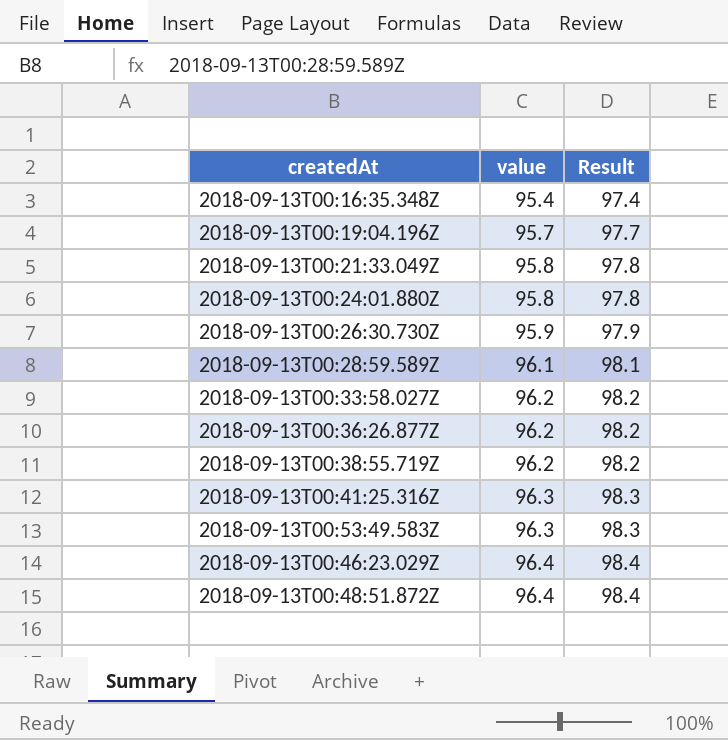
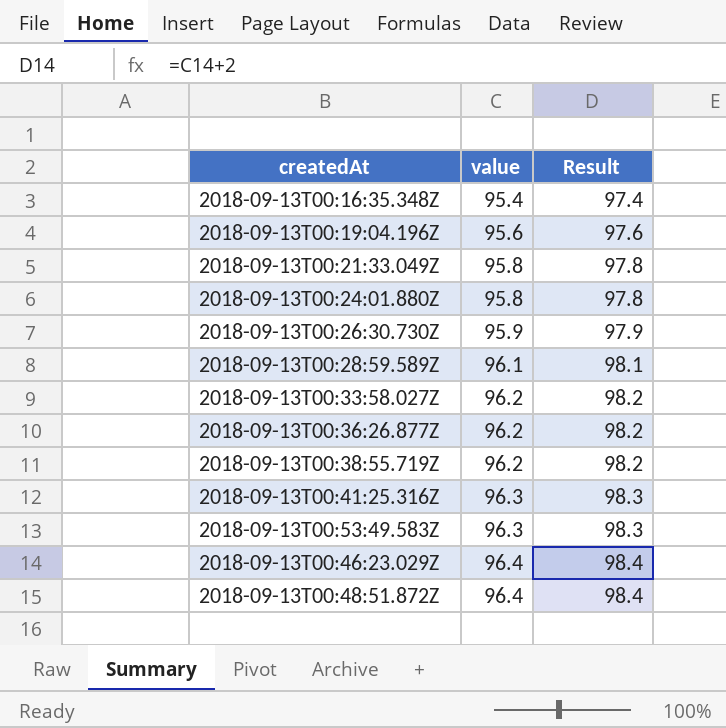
2018-09-13T00:19:04.196Z | value: 95.7 -> 95.6
2018-09-13T00:19:04.196Z | Result: 97.7 -> 97.6

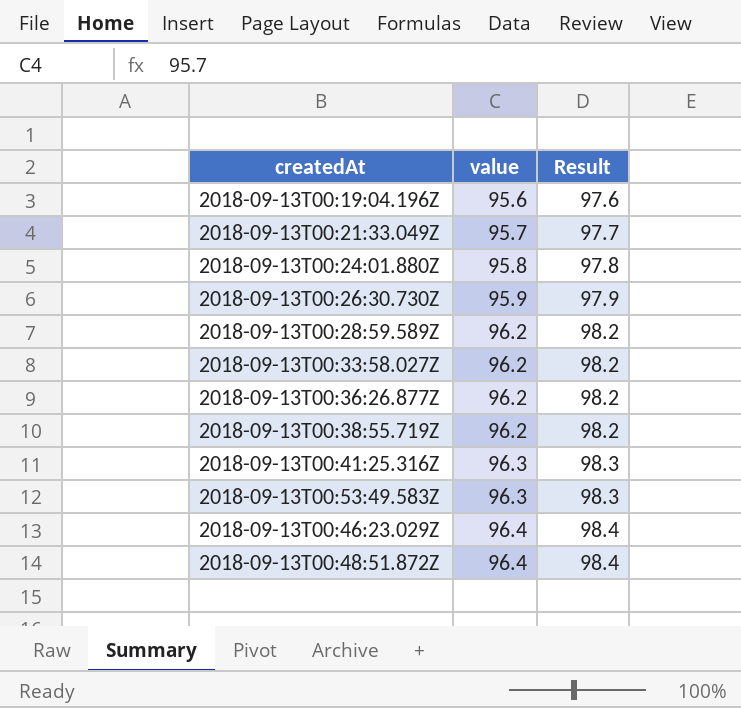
row 2018-09-13T00:16:35.348Z: 95.4 | 97.4 -> none
2018-09-13T00:21:33.049Z | value: 95.8 -> 95.7
2018-09-13T00:21:33.049Z | Result: 97.8 -> 97.7
2018-09-13T00:28:59.589Z | value: 96.1 -> 96.2
2018-09-13T00:28:59.589Z | Result: 98.1 -> 98.2

